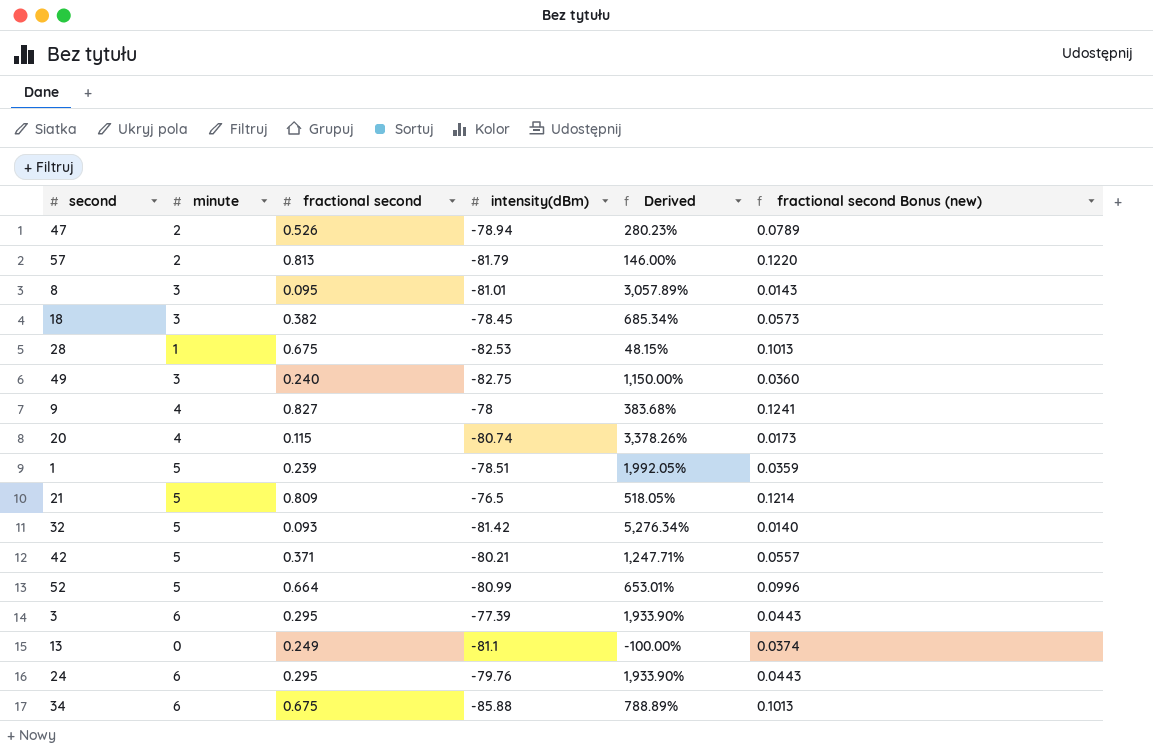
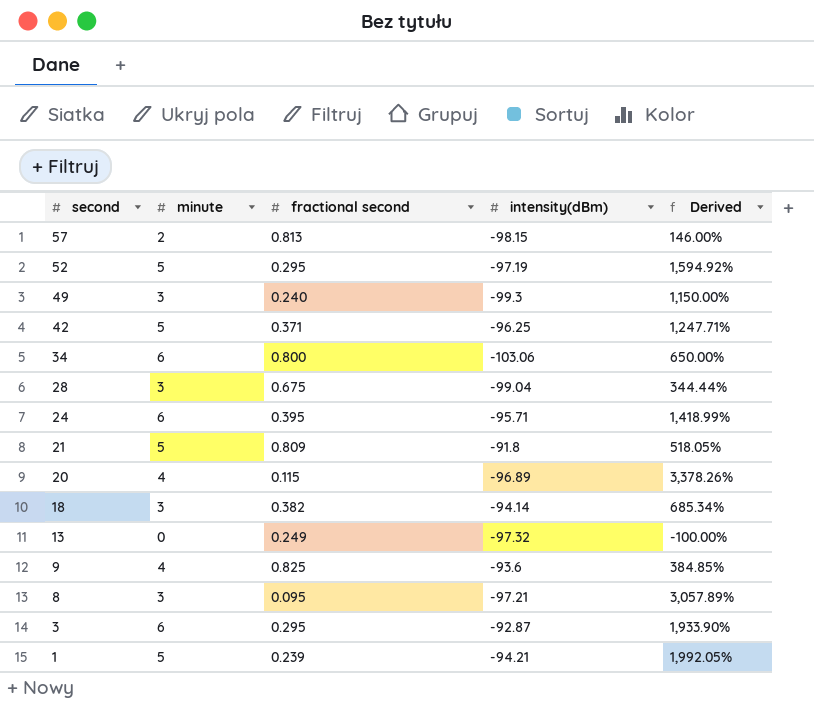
row order: none -> second descending
column fractional second Bonus (new) | formula: [fractional second] * 0.15 -> none
row 47: 2 | 0.526 | -78.94 | 280.23% | 0.0789 -> none
row 32: 5 | 0.093 | -81.42 | 5,276.34% | 0.0140 -> none
57 | intensity(dBm): -81.79 -> -98.15
52 | fractional second: 0.664 -> 0.295
52 | intensity(dBm): -80.99 -> -97.19
52 | Derived: 653.01% -> 1,594.92%
49 | intensity(dBm): -82.75 -> -99.3
42 | intensity(dBm): -80.21 -> -96.25
34 | fractional second: 0.675 -> 0.800
34 | intensity(dBm): -85.88 -> -103.06
34 | Derived: 788.89% -> 650.00%
28 | minute: 1 -> 3
28 | intensity(dBm): -82.53 -> -99.04
28 | Derived: 48.15% -> 344.44%
24 | fractional second: 0.295 -> 0.395
24 | intensity(dBm): -79.76 -> -95.71
24 | Derived: 1,933.90% -> 1,418.99%
21 | intensity(dBm): -76.5 -> -91.8
20 | intensity(dBm): -80.74 -> -96.89
18 | intensity(dBm): -78.45 -> -94.14
13 | intensity(dBm): -81.1 -> -97.32
9 | fractional second: 0.827 -> 0.825
9 | intensity(dBm): -78 -> -93.6
9 | Derived: 383.68% -> 384.85%
8 | intensity(dBm): -81.01 -> -97.21
3 | intensity(dBm): -77.39 -> -92.87
1 | intensity(dBm): -78.51 -> -94.21

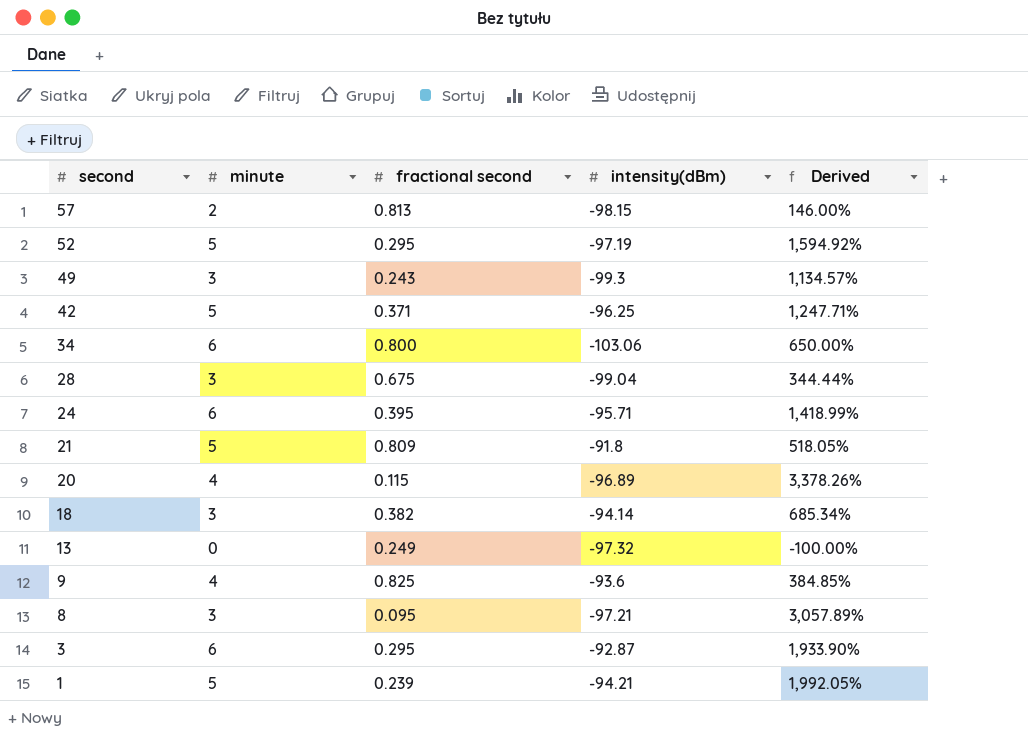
49 | fractional second: 0.240 -> 0.243
49 | Derived: 1,150.00% -> 1,134.57%

